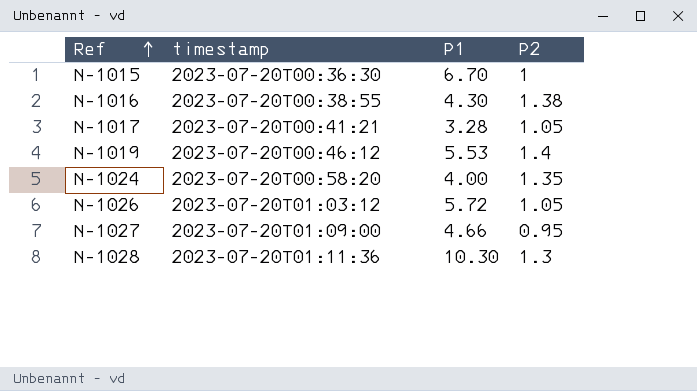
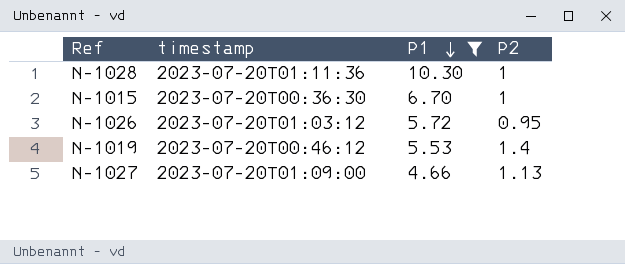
filter: none -> P1 >= 4.66
row order: Ref ascending -> P1 descending
N-1028 | P2: 1.3 -> 1
N-1026 | P2: 1.05 -> 0.95
N-1027 | P2: 0.95 -> 1.13

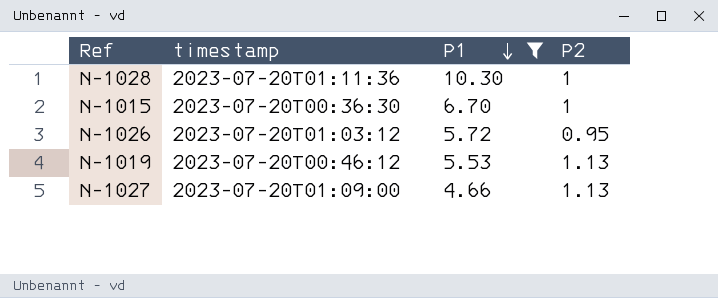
N-1019 | P2: 1.4 -> 1.13

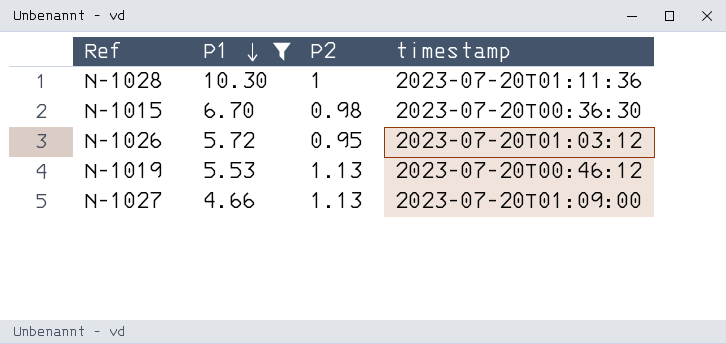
column timestamp | position: 2 -> 4
N-1015 | P2: 1 -> 0.98

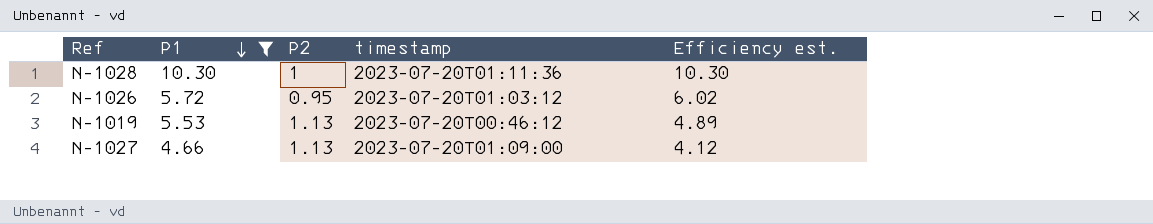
column Efficiency est. | formula: none -> [P1] / [P2]
row N-1015: 6.70 | 0.98 | 2023-07-20T00:36:30 -> none

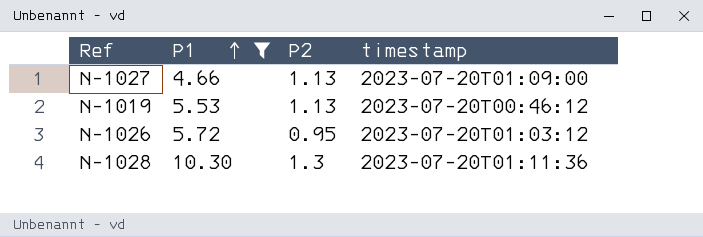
row order: P1 descending -> P1 ascending
column Efficiency est. | formula: [P1] / [P2] -> none
N-1028 | P2: 1 -> 1.3

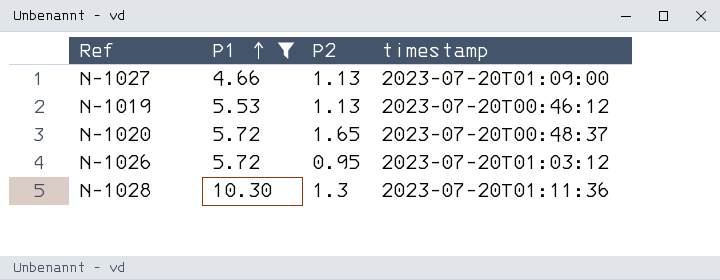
row N-1020: none -> 5.72 | 1.65 | 2023-07-20T00:48:37

